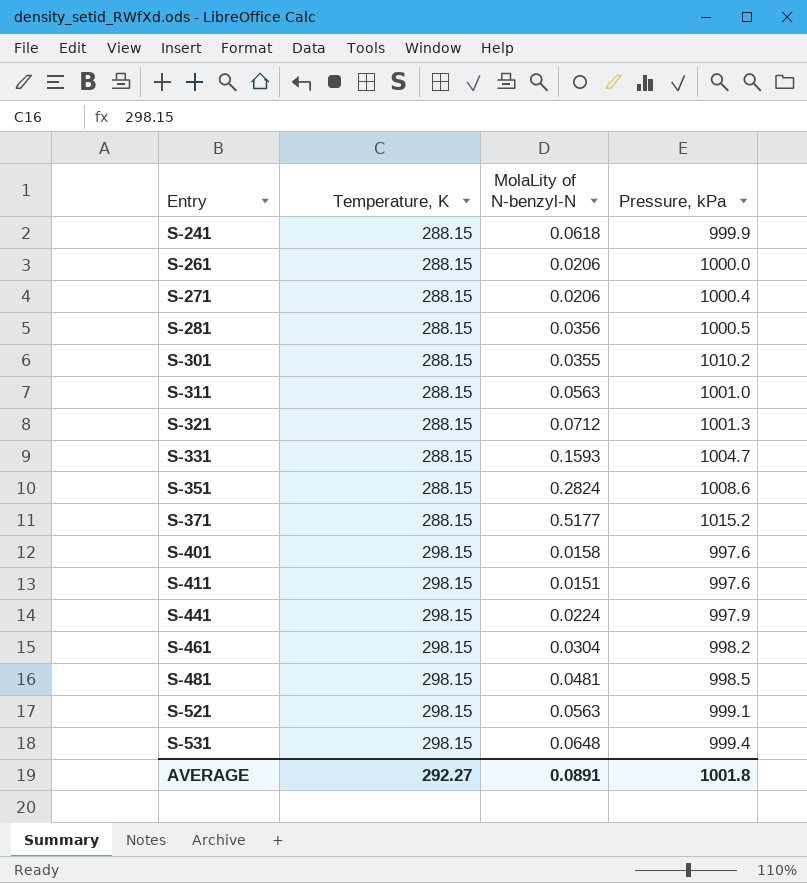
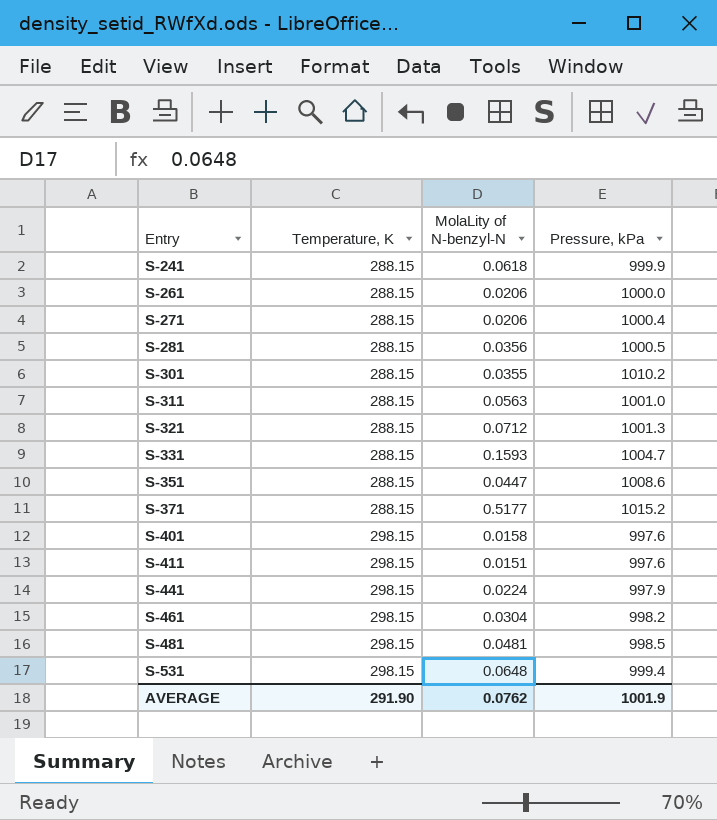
row S-521: 298.15 | 0.0563 | 999.1 -> none
S-351 | MolaLity of N-benzyl-N: 0.2824 -> 0.0447
AVERAGE | Temperature, K: 292.27 -> 291.90
AVERAGE | MolaLity of N-benzyl-N: 0.0891 -> 0.0762
AVERAGE | Pressure, kPa: 1001.8 -> 1001.9

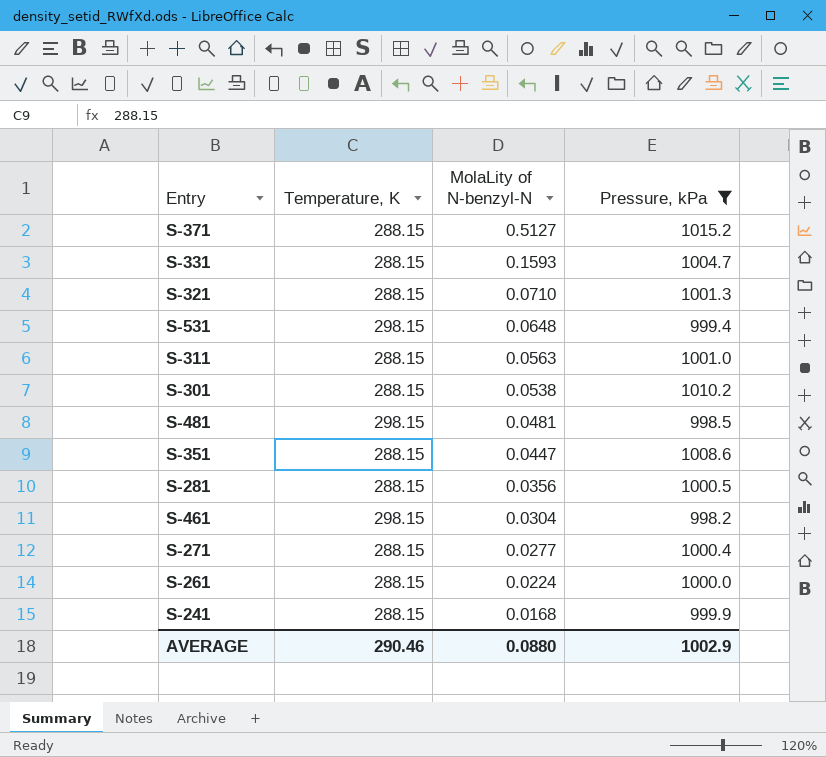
filter: none -> Pressure, kPa >= 998.2
row order: Entry ascending -> MolaLity of N-benzyl-N descending
S-371 | MolaLity of N-benzyl-N: 0.5177 -> 0.5127
S-321 | MolaLity of N-benzyl-N: 0.0712 -> 0.0710
S-301 | MolaLity of N-benzyl-N: 0.0355 -> 0.0538
S-271 | MolaLity of N-benzyl-N: 0.0206 -> 0.0277
S-261 | MolaLity of N-benzyl-N: 0.0206 -> 0.0224
S-241 | MolaLity of N-benzyl-N: 0.0618 -> 0.0168
AVERAGE | Temperature, K: 291.90 -> 290.46
AVERAGE | MolaLity of N-benzyl-N: 0.0762 -> 0.0880
AVERAGE | Pressure, kPa: 1001.9 -> 1002.9

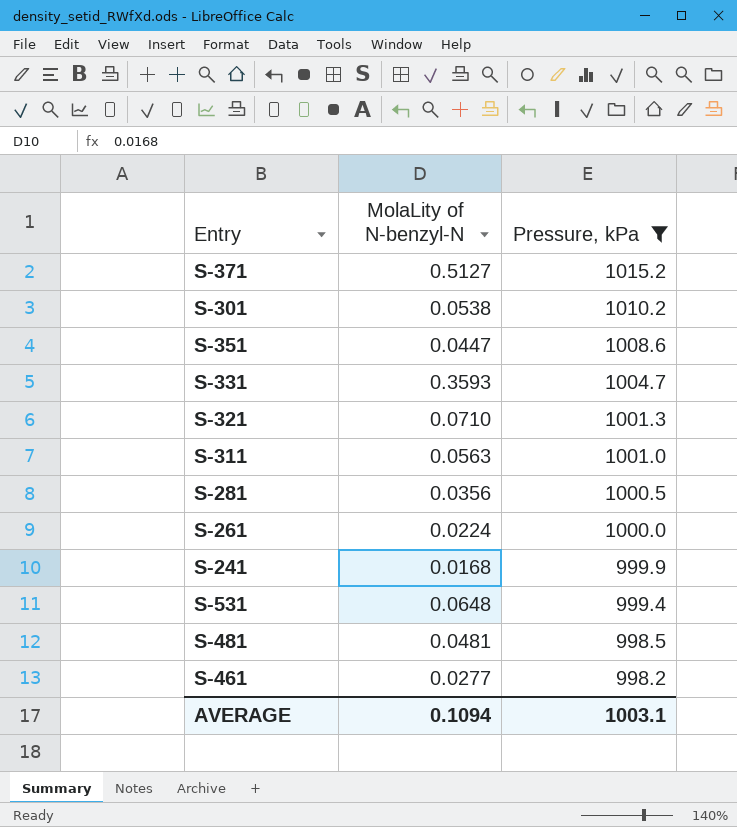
row order: MolaLity of N-benzyl-N descending -> Pressure, kPa descending
column Temperature, K | position: 2 -> none
row S-271: 288.15 | 0.0277 | 1000.4 -> none
S-331 | MolaLity of N-benzyl-N: 0.1593 -> 0.3593
S-461 | MolaLity of N-benzyl-N: 0.0304 -> 0.0277
AVERAGE | MolaLity of N-benzyl-N: 0.0880 -> 0.1094
AVERAGE | Pressure, kPa: 1002.9 -> 1003.1

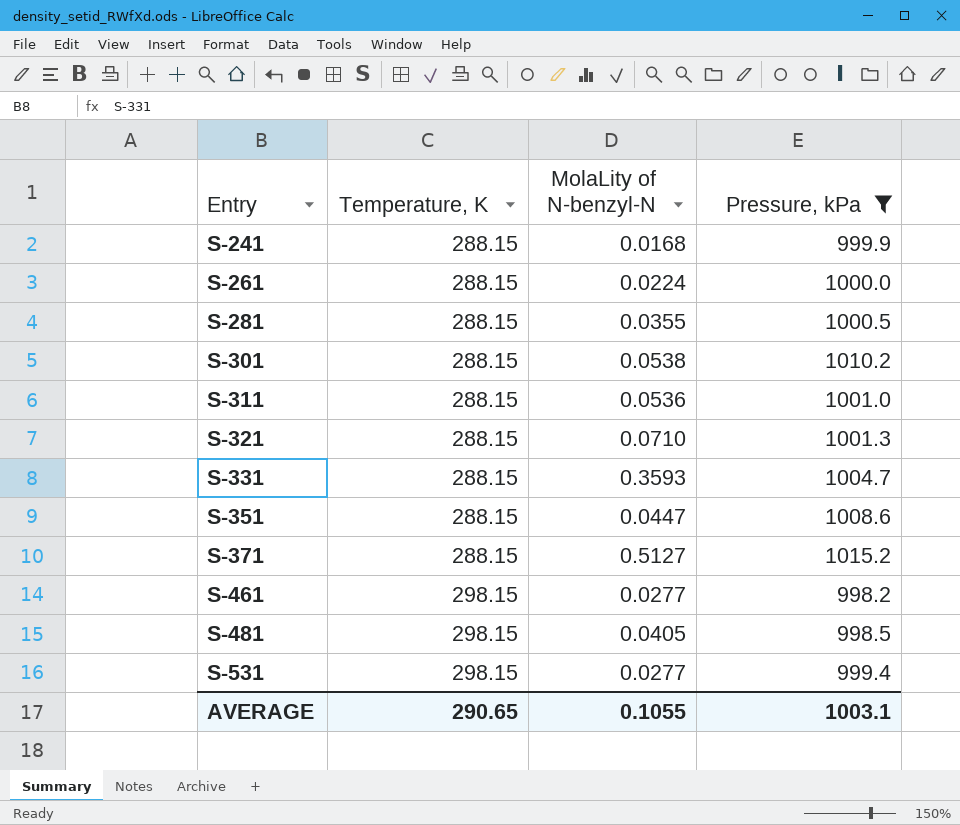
row order: Pressure, kPa descending -> Entry ascending
column Temperature, K | position: none -> 2
S-281 | MolaLity of N-benzyl-N: 0.0356 -> 0.0355
S-311 | MolaLity of N-benzyl-N: 0.0563 -> 0.0536
S-481 | MolaLity of N-benzyl-N: 0.0481 -> 0.0405
S-531 | MolaLity of N-benzyl-N: 0.0648 -> 0.0277
AVERAGE | MolaLity of N-benzyl-N: 0.1094 -> 0.1055

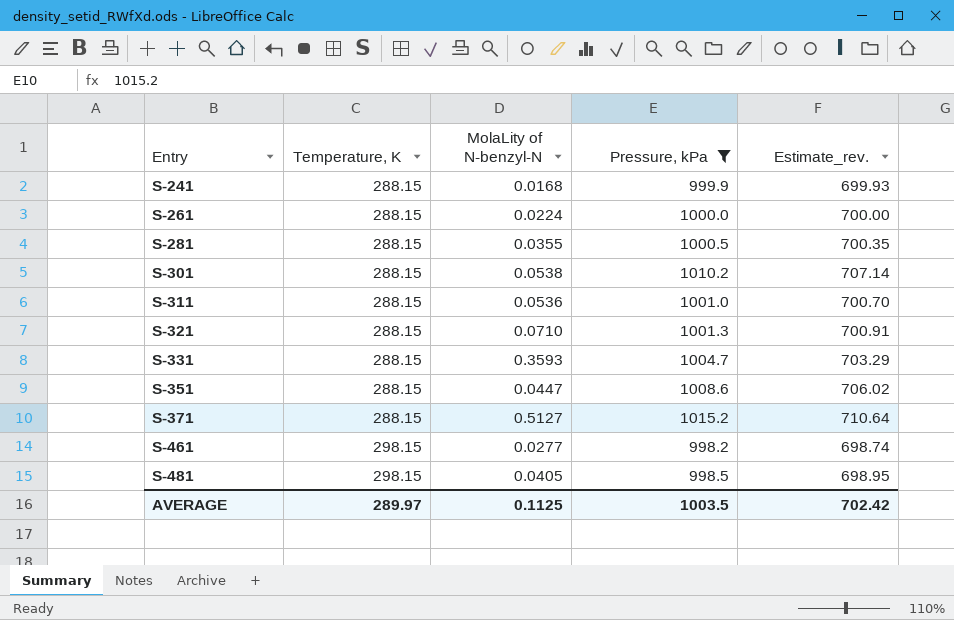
column Estimate_rev. | formula: none -> [Pressure, kPa] * 0.7
row S-531: 298.15 | 0.0277 | 999.4 -> none
AVERAGE | Temperature, K: 290.65 -> 289.97
AVERAGE | MolaLity of N-benzyl-N: 0.1055 -> 0.1125
AVERAGE | Pressure, kPa: 1003.1 -> 1003.5

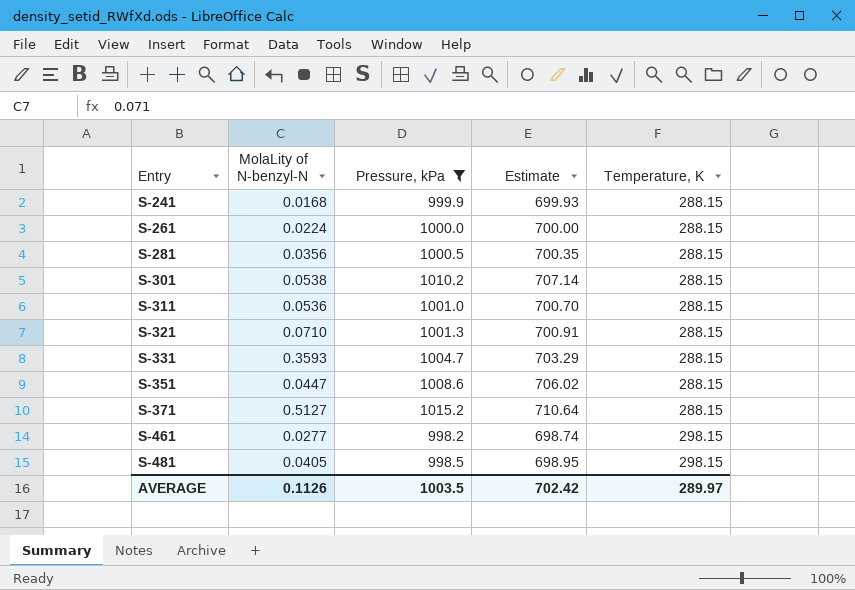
column name: Estimate_rev. -> Estimate
column Temperature, K | position: 2 -> 5
S-281 | MolaLity of N-benzyl-N: 0.0355 -> 0.0356
AVERAGE | MolaLity of N-benzyl-N: 0.1125 -> 0.1126

